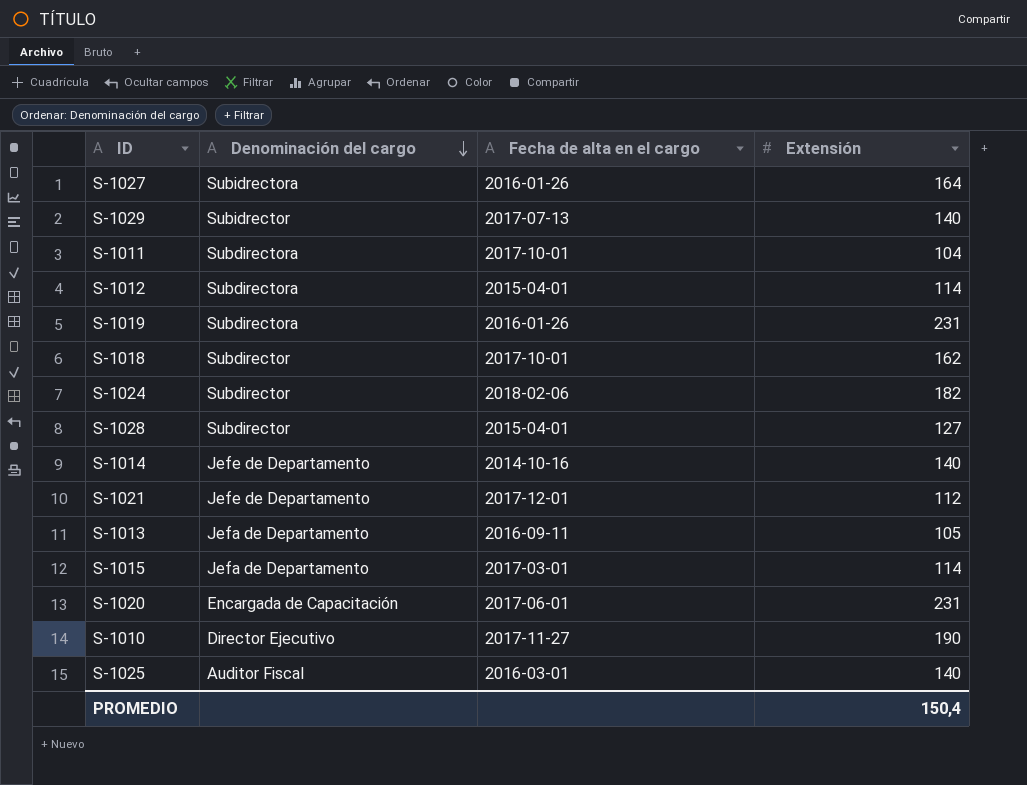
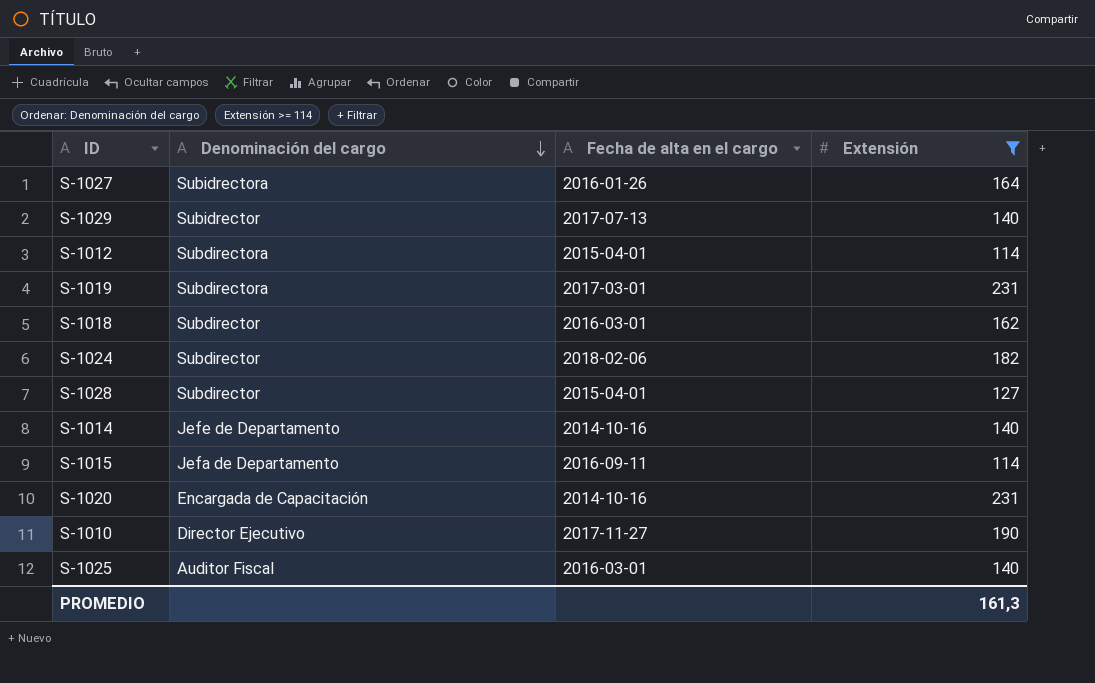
filter: none -> Extensión >= 114
S-1019 | Fecha de alta en el cargo: 2016-01-26 -> 2017-03-01
S-1018 | Fecha de alta en el cargo: 2017-10-01 -> 2016-03-01
S-1015 | Fecha de alta en el cargo: 2017-03-01 -> 2016-09-11
S-1020 | Fecha de alta en el cargo: 2017-06-01 -> 2014-10-16
PROMEDIO | Extensión: 150,4 -> 161,3

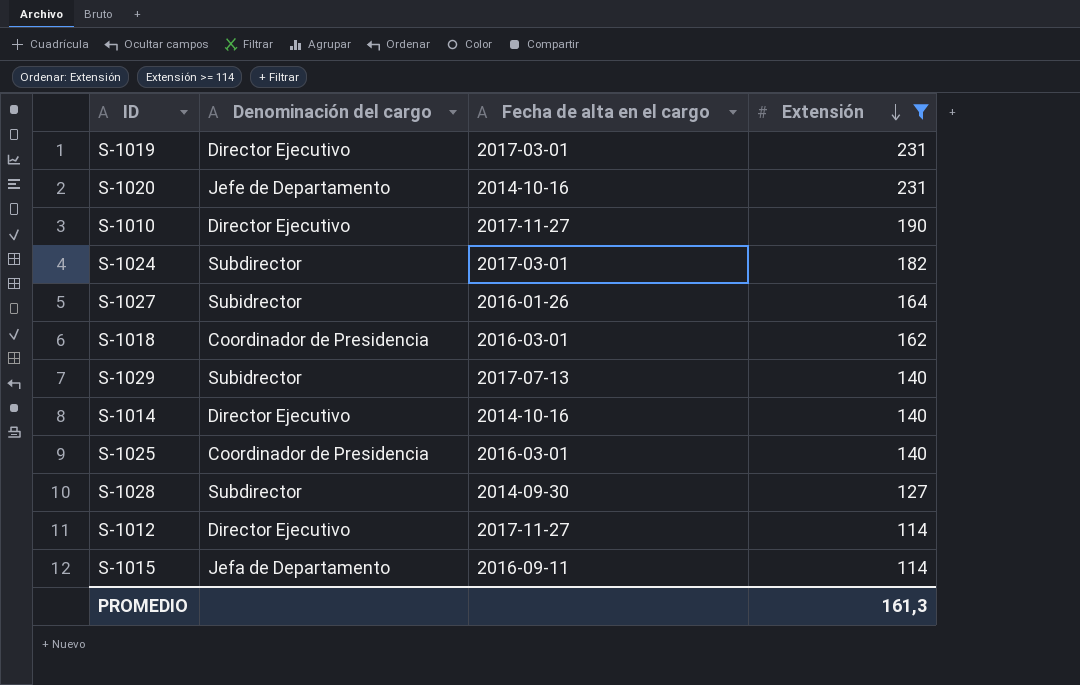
row order: Denominación del cargo descending -> Extensión descending
S-1019 | Denominación del cargo: Subdirectora -> Director Ejecutivo
S-1020 | Denominación del cargo: Encargada de Capacitación -> Jefe de Departamento
S-1024 | Fecha de alta en el cargo: 2018-02-06 -> 2017-03-01
S-1027 | Denominación del cargo: Subidrectora -> Subidrector
S-1018 | Denominación del cargo: Subdirector -> Coordinador de Presidencia
S-1014 | Denominación del cargo: Jefe de Departamento -> Director Ejecutivo
S-1025 | Denominación del cargo: Auditor Fiscal -> Coordinador de Presidencia
S-1028 | Fecha de alta en el cargo: 2015-04-01 -> 2014-09-30
S-1012 | Denominación del cargo: Subdirectora -> Director Ejecutivo
S-1012 | Fecha de alta en el cargo: 2015-04-01 -> 2017-11-27

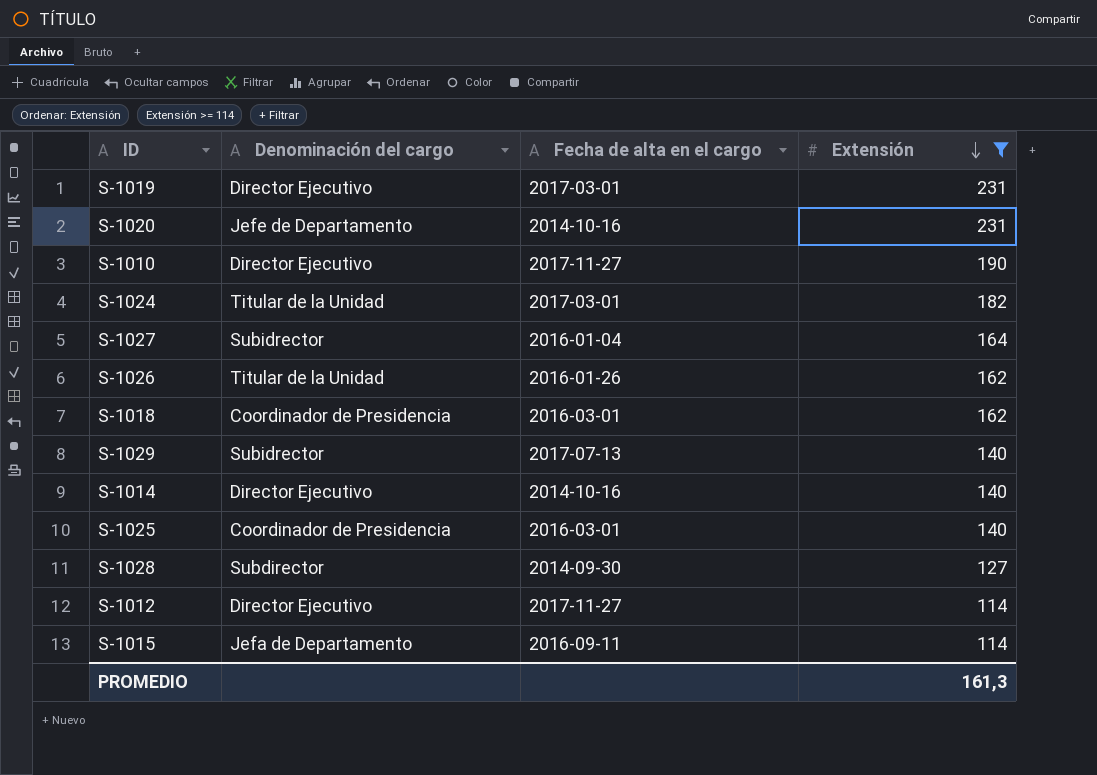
S-1024 | Denominación del cargo: Subdirector -> Titular de la Unidad
S-1027 | Fecha de alta en el cargo: 2016-01-26 -> 2016-01-04
row S-1026: none -> Titular de la Unidad | 2016-01-26 | 162

